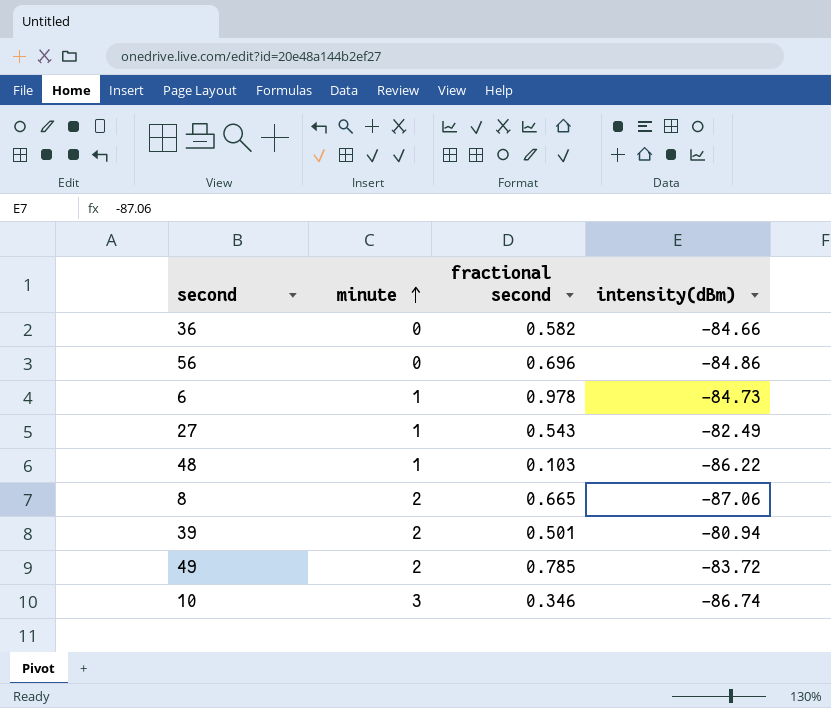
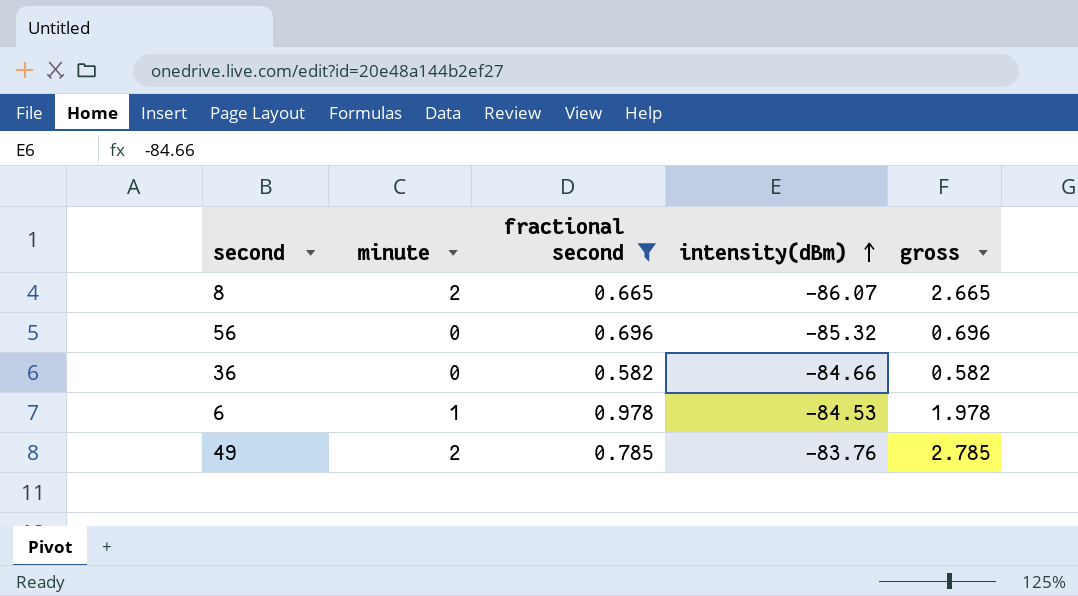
filter: none -> fractional second >= 0.582
row order: minute ascending -> intensity(dBm) ascending
column gross | formula: none -> [minute] + [fractional second]
8 | intensity(dBm): -87.06 -> -86.07
56 | intensity(dBm): -84.86 -> -85.32
6 | intensity(dBm): -84.73 -> -84.53
49 | intensity(dBm): -83.72 -> -83.76

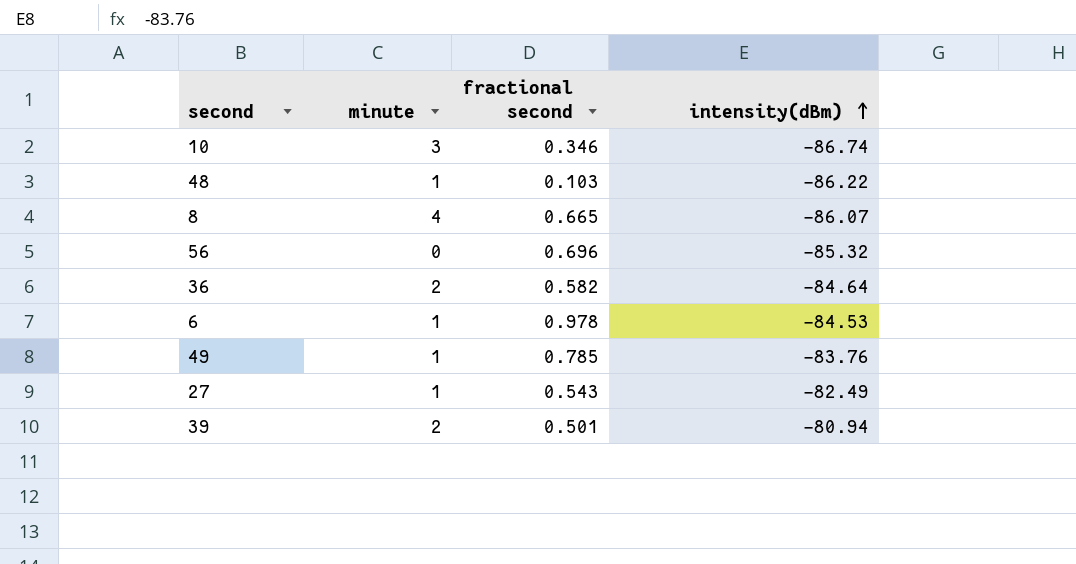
filter: fractional second >= 0.582 -> none
column gross | formula: [minute] + [fractional second] -> none
8 | minute: 2 -> 4
36 | minute: 0 -> 2
36 | intensity(dBm): -84.66 -> -84.64
49 | minute: 2 -> 1

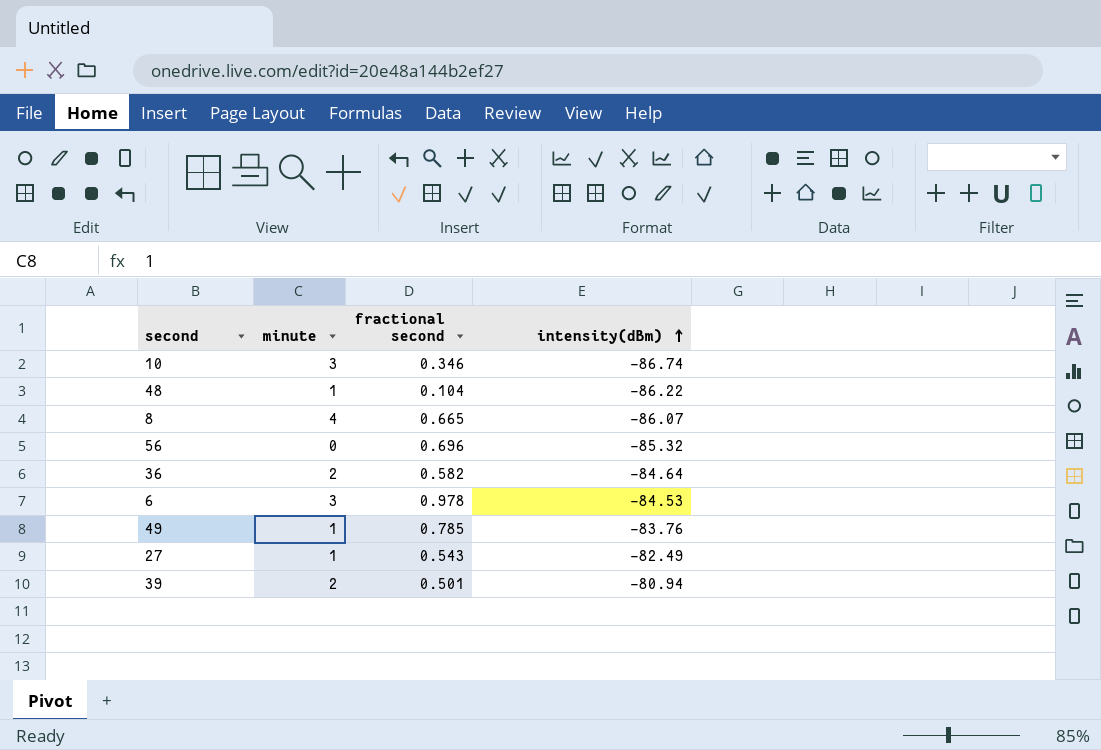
48 | fractional second: 0.103 -> 0.104
6 | minute: 1 -> 3

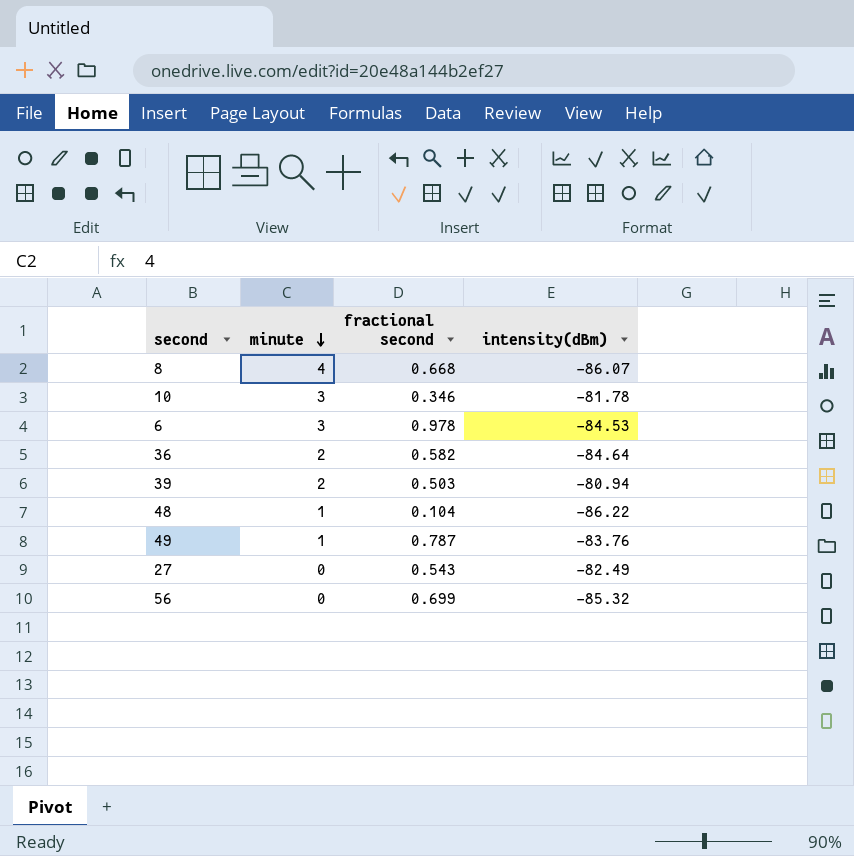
row order: intensity(dBm) ascending -> minute descending
8 | fractional second: 0.665 -> 0.668
10 | intensity(dBm): -86.74 -> -81.78
39 | fractional second: 0.501 -> 0.503
49 | fractional second: 0.785 -> 0.787
27 | minute: 1 -> 0
56 | fractional second: 0.696 -> 0.699

